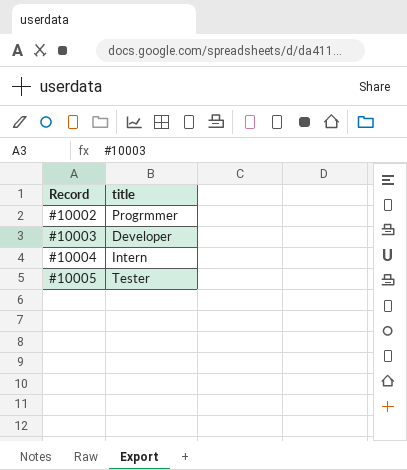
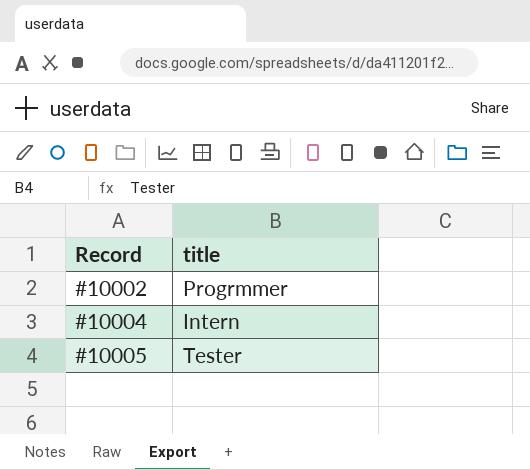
row #10003: Developer -> none

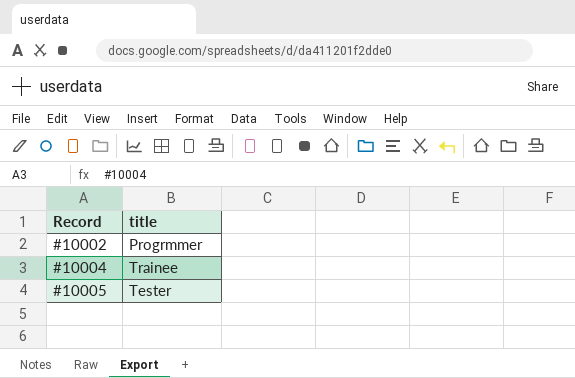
#10004 | title: Intern -> Trainee

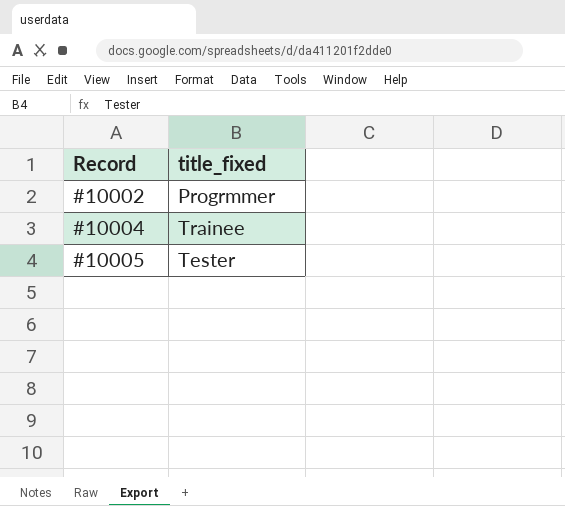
column name: title -> title_fixed

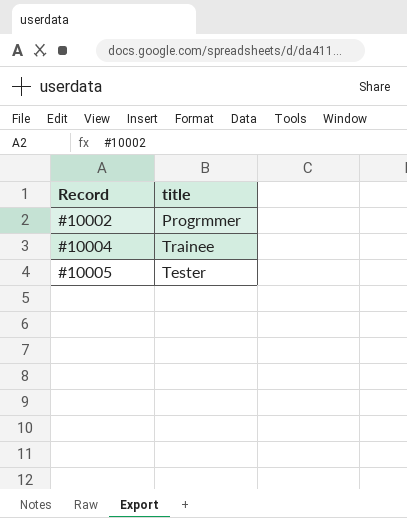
column name: title_fixed -> title

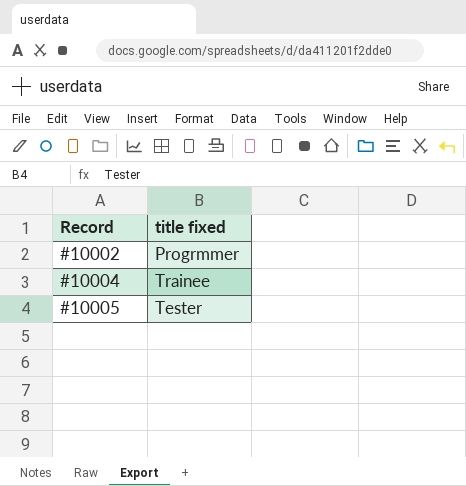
column name: title -> title fixed

